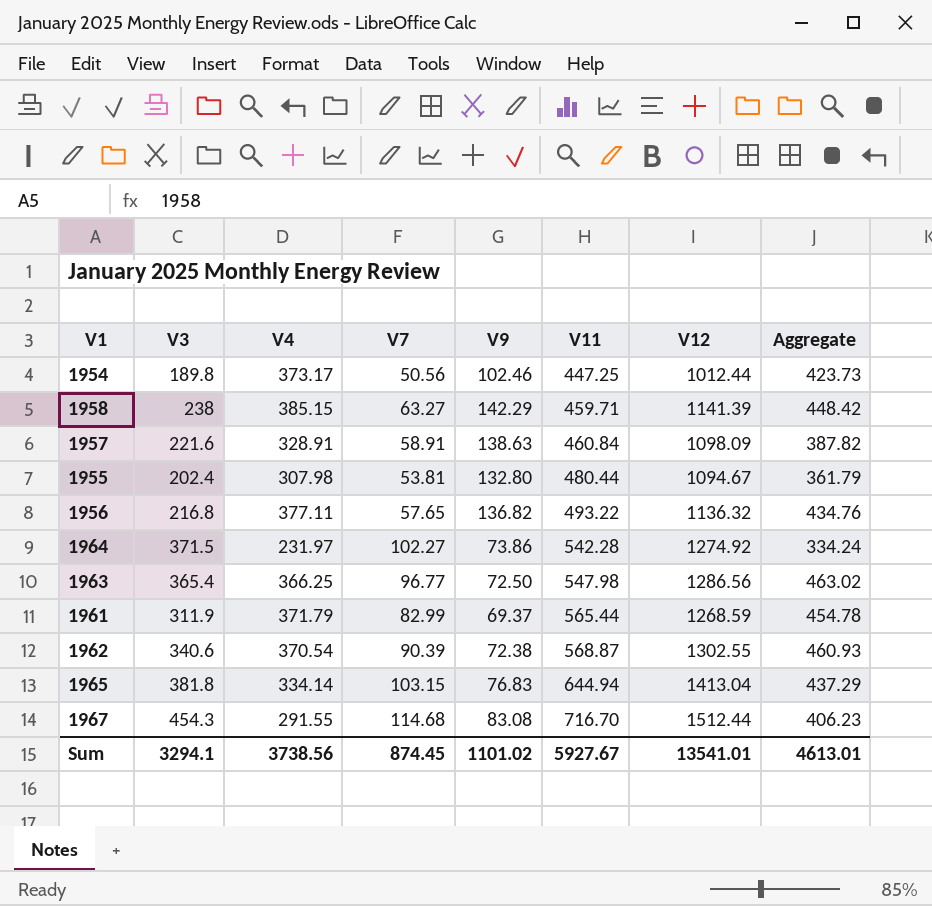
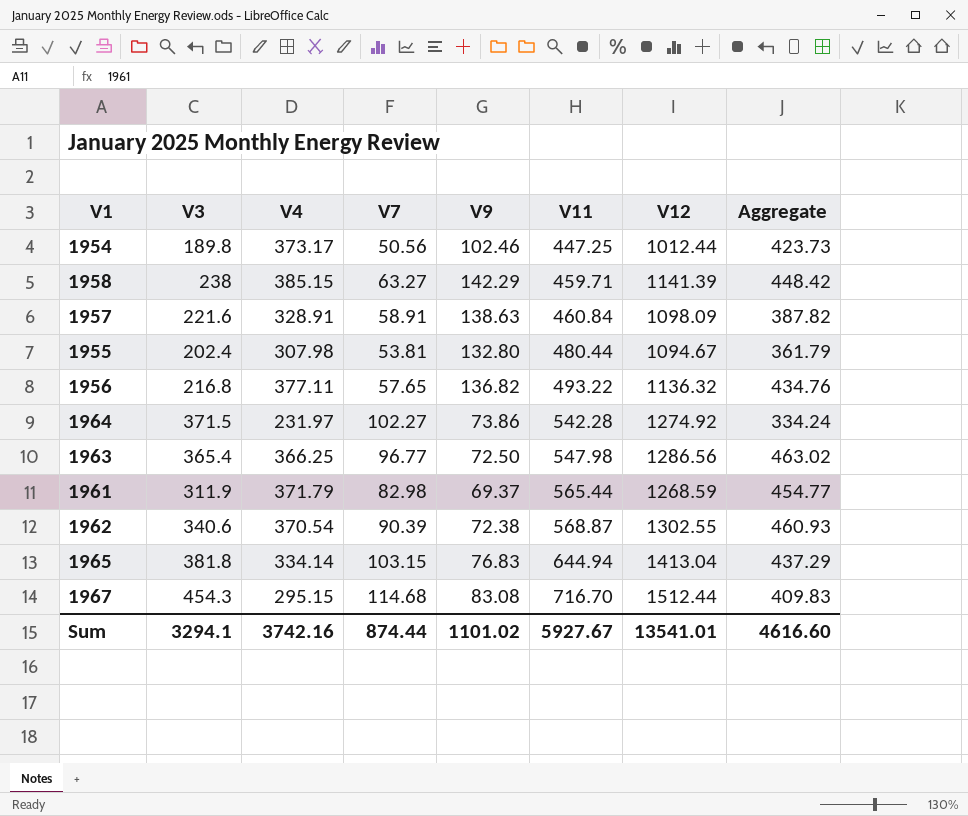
1961 | V7: 82.99 -> 82.98
1961 | Aggregate: 454.78 -> 454.77
1967 | V4: 291.55 -> 295.15
1967 | Aggregate: 406.23 -> 409.83
Sum | V4: 3738.56 -> 3742.16
Sum | V7: 874.45 -> 874.44
Sum | Aggregate: 4613.01 -> 4616.60

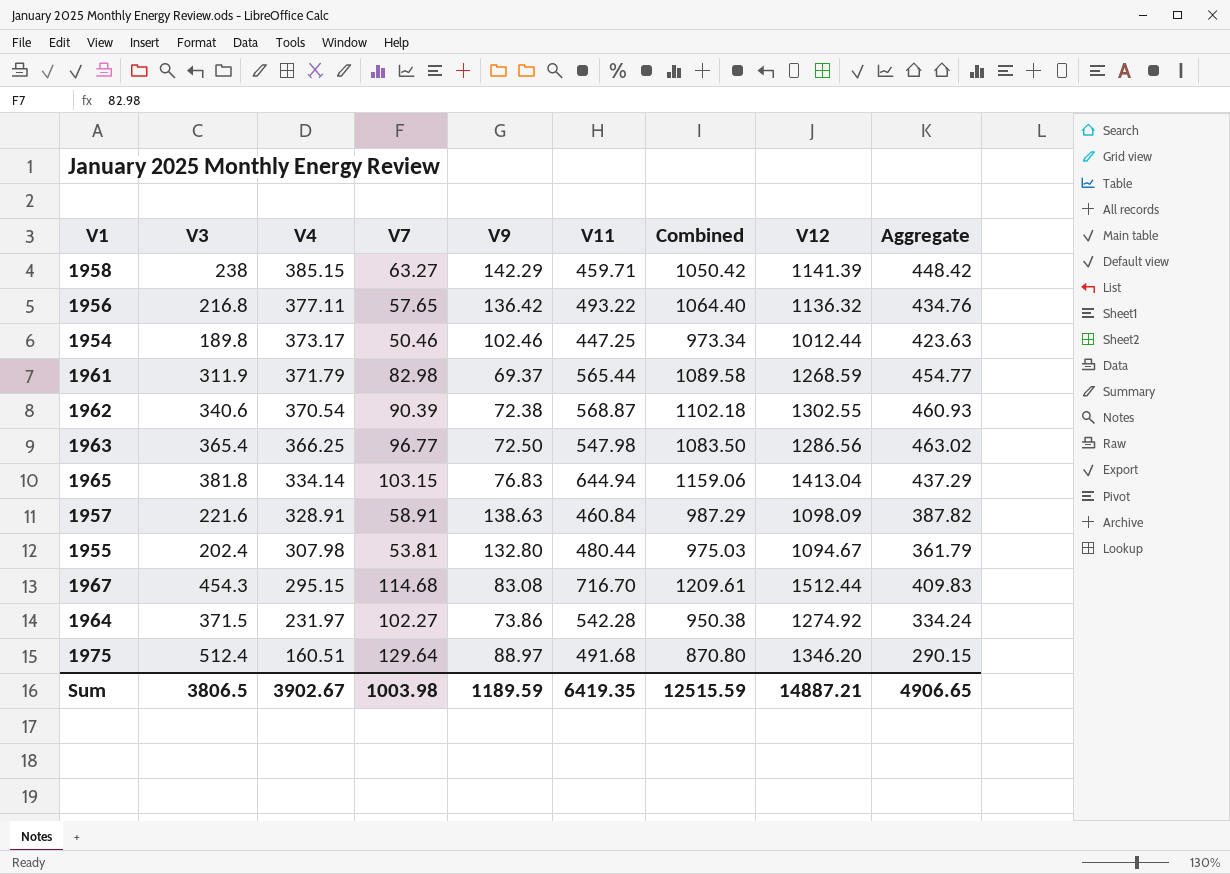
row order: V11 ascending -> V4 descending
column Combined | formula: none -> [V4] + [V7] + [V9] + [V11]
1956 | V9: 136.82 -> 136.42
1954 | V7: 50.56 -> 50.46
1954 | Aggregate: 423.73 -> 423.63
row 1975: none -> 512.4 | 160.51 | 129.64 | 88.97 | 491.68 | 870.80 | 1346.20 | 290.15
Sum | V3: 3294.1 -> 3806.5
Sum | V4: 3742.16 -> 3902.67
Sum | V7: 874.44 -> 1003.98
Sum | V9: 1101.02 -> 1189.59
Sum | V11: 5927.67 -> 6419.35
Sum | V12: 13541.01 -> 14887.21
Sum | Aggregate: 4616.60 -> 4906.65

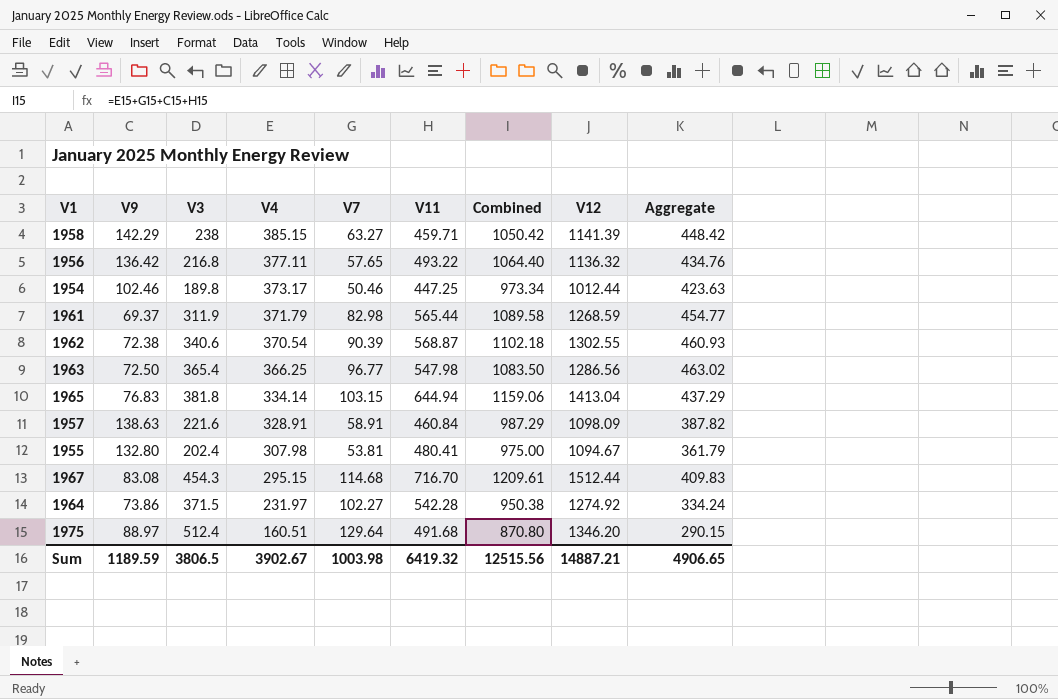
column V9 | position: 5 -> 2
1955 | V11: 480.44 -> 480.41
1955 | Combined: 975.03 -> 975.00
Sum | V11: 6419.35 -> 6419.32
Sum | Combined: 12515.59 -> 12515.56

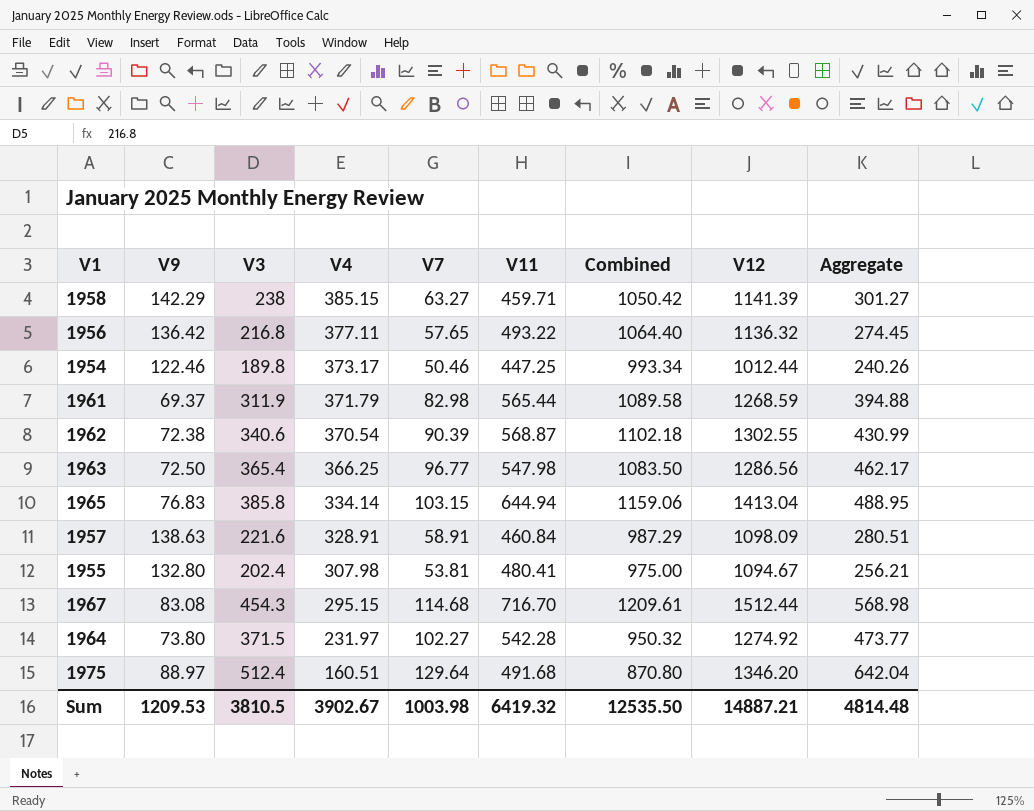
column Aggregate | formula: [V4] + [V7] -> [V3] + [V7]
1954 | V9: 102.46 -> 122.46
1954 | Combined: 973.34 -> 993.34
1965 | V3: 381.8 -> 385.8
1964 | V9: 73.86 -> 73.80
1964 | Combined: 950.38 -> 950.32
Sum | V9: 1189.59 -> 1209.53
Sum | V3: 3806.5 -> 3810.5
Sum | Combined: 12515.56 -> 12535.50
Sum | Aggregate: 4906.65 -> 4814.48

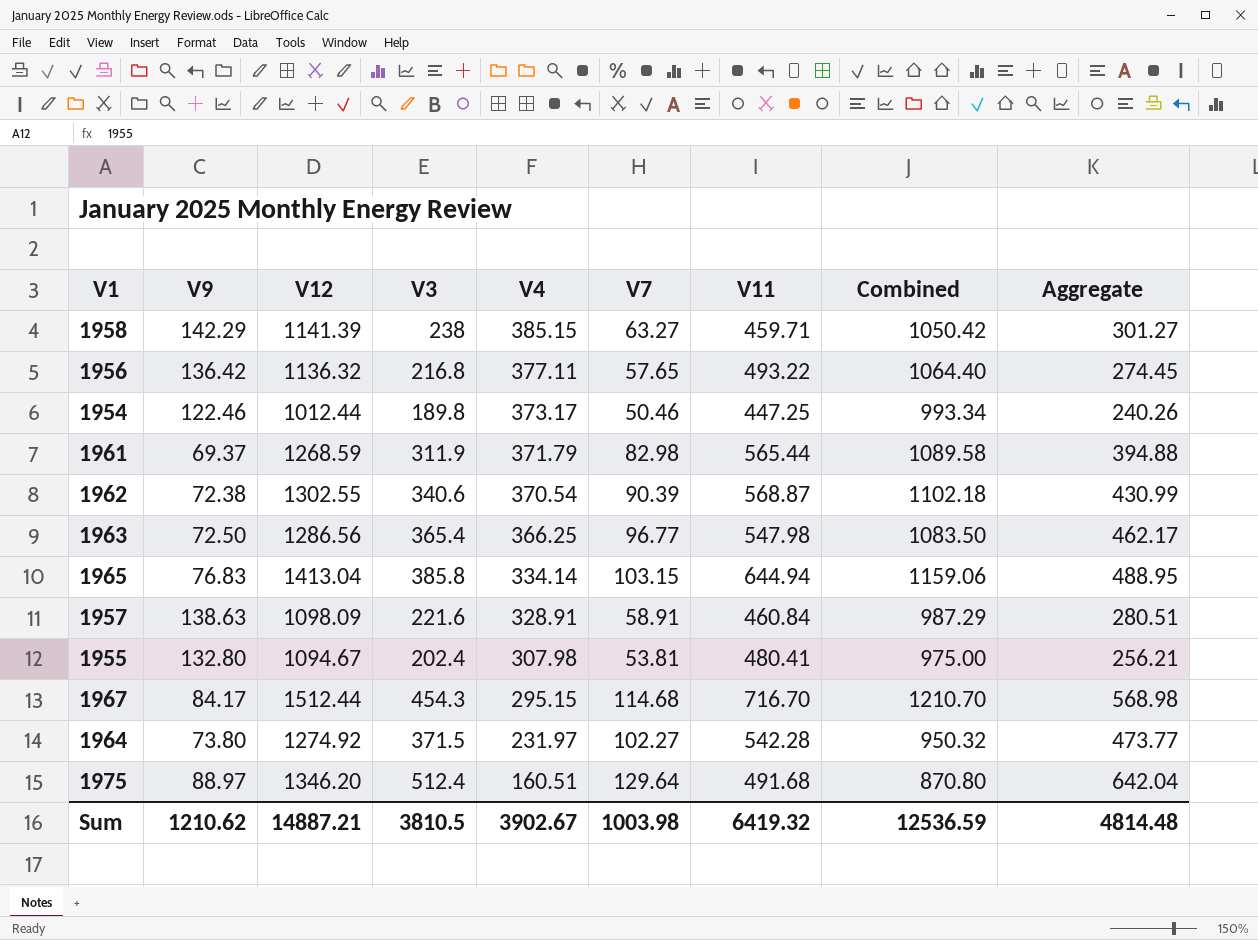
column V12 | position: 8 -> 3
1967 | V9: 83.08 -> 84.17
1967 | Combined: 1209.61 -> 1210.70
Sum | V9: 1209.53 -> 1210.62
Sum | Combined: 12535.50 -> 12536.59

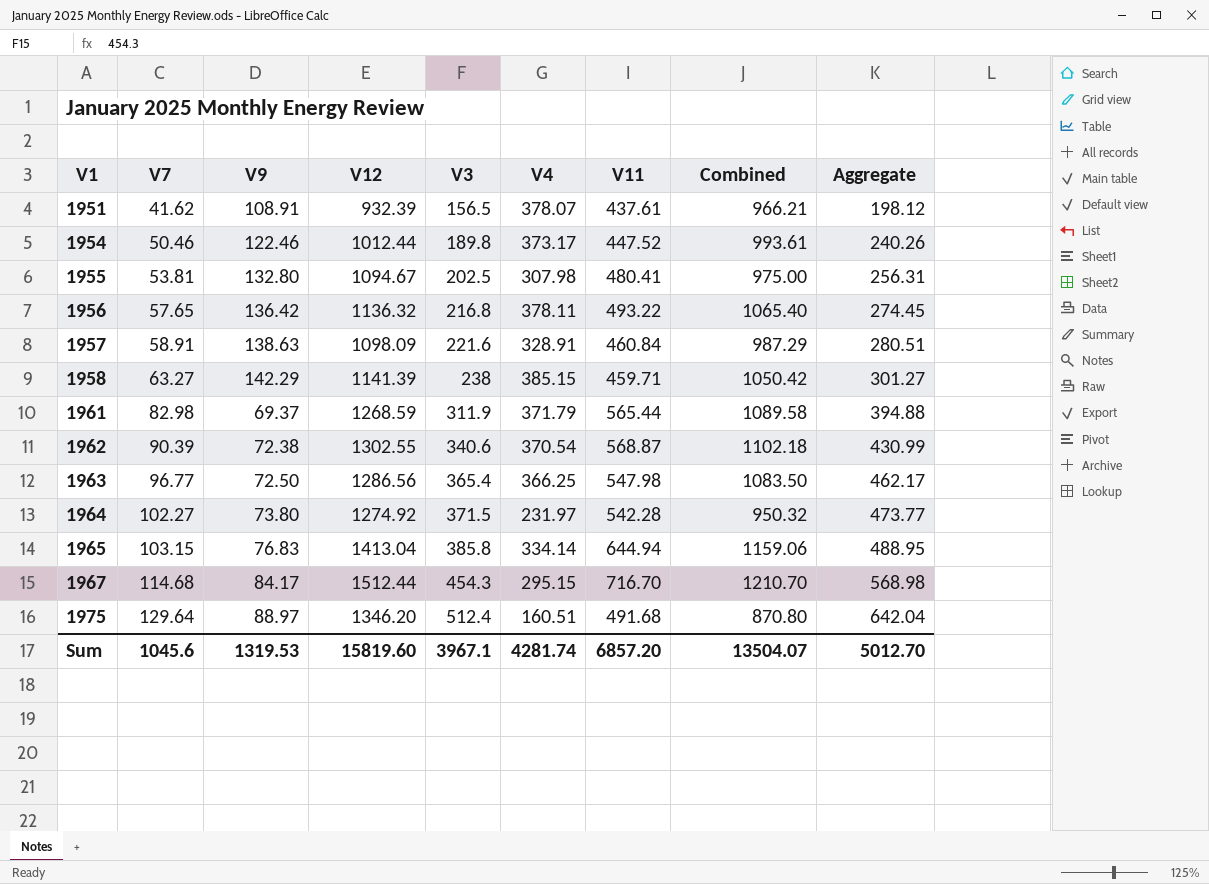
row order: V4 descending -> V1 ascending
column V7 | position: 6 -> 2
row 1951: none -> 41.62 | 108.91 | 932.39 | 156.5 | 378.07 | 437.61 | 966.21 | 198.12
1954 | V11: 447.25 -> 447.52
1954 | Combined: 993.34 -> 993.61
1955 | V3: 202.4 -> 202.5
1955 | Aggregate: 256.21 -> 256.31
1956 | V4: 377.11 -> 378.11
1956 | Combined: 1064.40 -> 1065.40
Sum | V7: 1003.98 -> 1045.6
Sum | V9: 1210.62 -> 1319.53
Sum | V12: 14887.21 -> 15819.60
Sum | V3: 3810.5 -> 3967.1
Sum | V4: 3902.67 -> 4281.74
Sum | V11: 6419.32 -> 6857.20
Sum | Combined: 12536.59 -> 13504.07
Sum | Aggregate: 4814.48 -> 5012.70

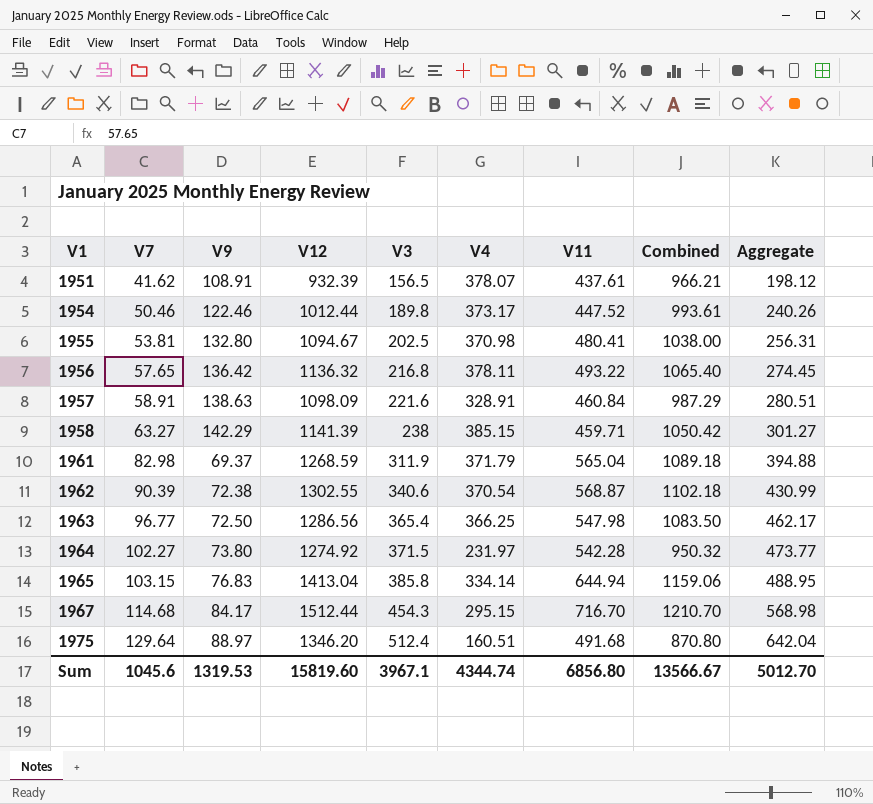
1955 | V4: 307.98 -> 370.98
1955 | Combined: 975.00 -> 1038.00
1961 | V11: 565.44 -> 565.04
1961 | Combined: 1089.58 -> 1089.18
Sum | V4: 4281.74 -> 4344.74
Sum | V11: 6857.20 -> 6856.80
Sum | Combined: 13504.07 -> 13566.67

